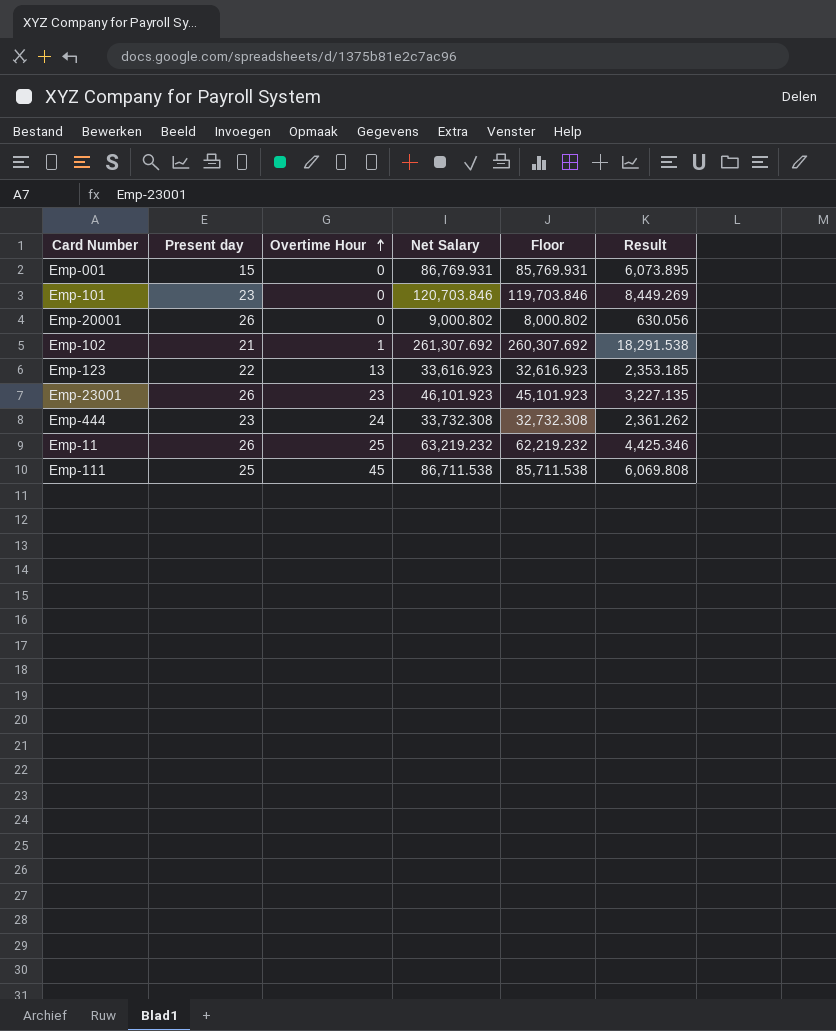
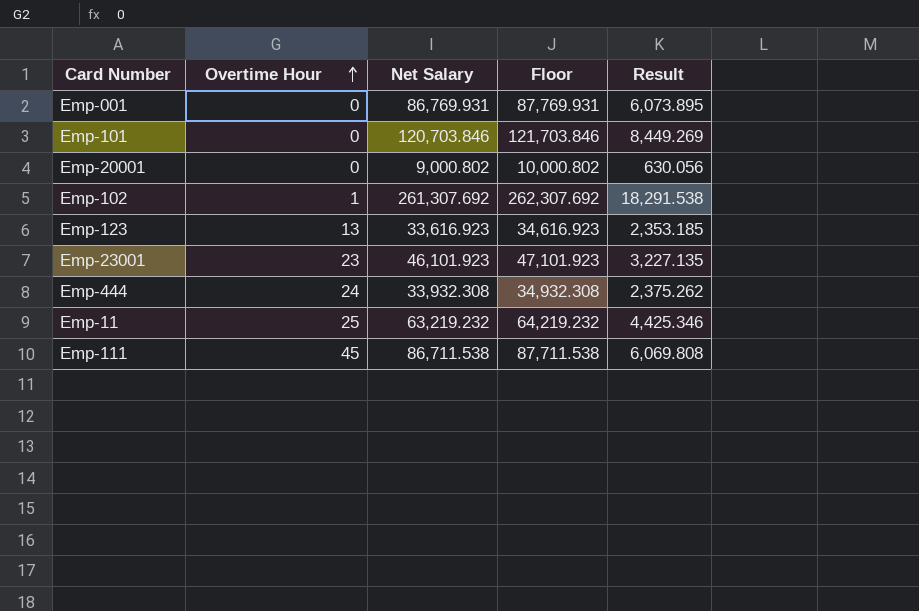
column Present day | position: 2 -> none
column Floor | formula: [Net Salary] - 1000 -> [Net Salary] + 1000
Emp-444 | Net Salary: 33,732.308 -> 33,932.308
Emp-444 | Result: 2,361.262 -> 2,375.262

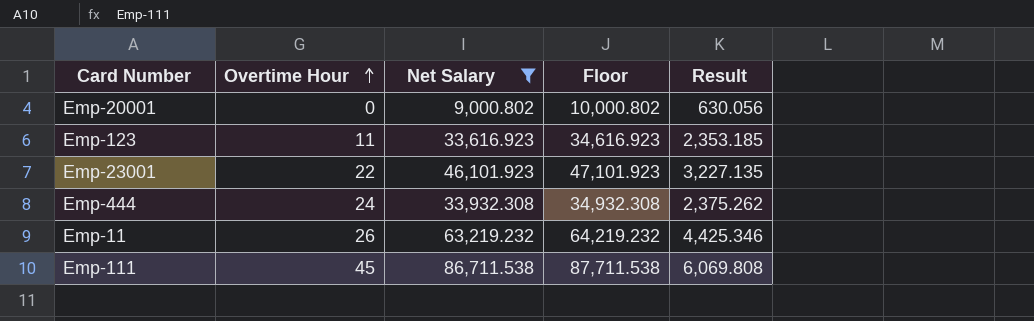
filter: none -> Net Salary <= 86,711.538
Emp-123 | Overtime Hour: 13 -> 11
Emp-23001 | Overtime Hour: 23 -> 22
Emp-11 | Overtime Hour: 25 -> 26

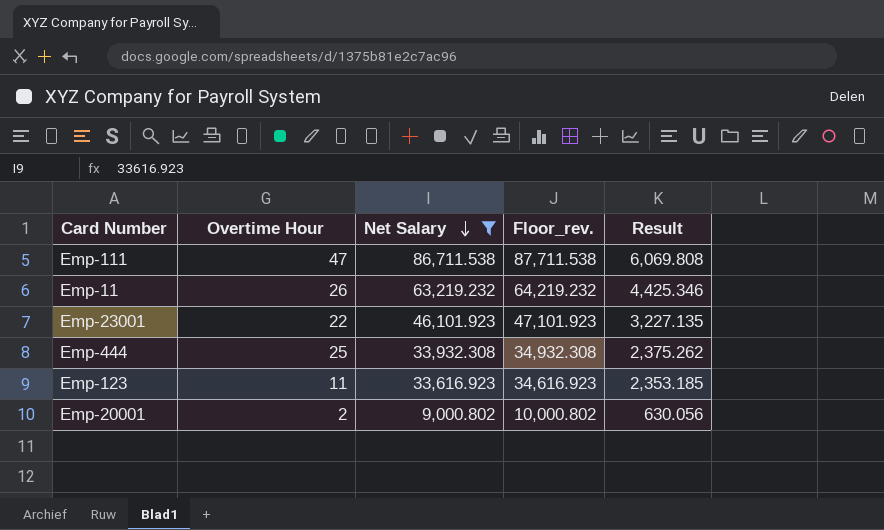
row order: Overtime Hour ascending -> Net Salary descending
column name: Floor -> Floor_rev.
Emp-111 | Overtime Hour: 45 -> 47
Emp-444 | Overtime Hour: 24 -> 25
Emp-20001 | Overtime Hour: 0 -> 2

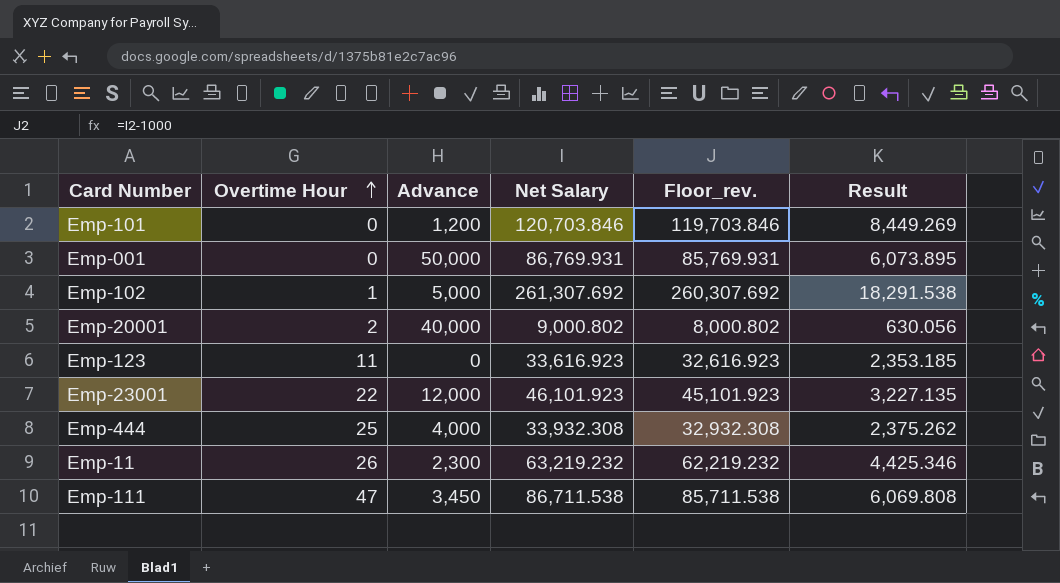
filter: Net Salary <= 86,711.538 -> none
row order: Net Salary descending -> Overtime Hour ascending
column Advance | position: none -> 3
column Floor_rev. | formula: [Net Salary] + 1000 -> [Net Salary] - 1000

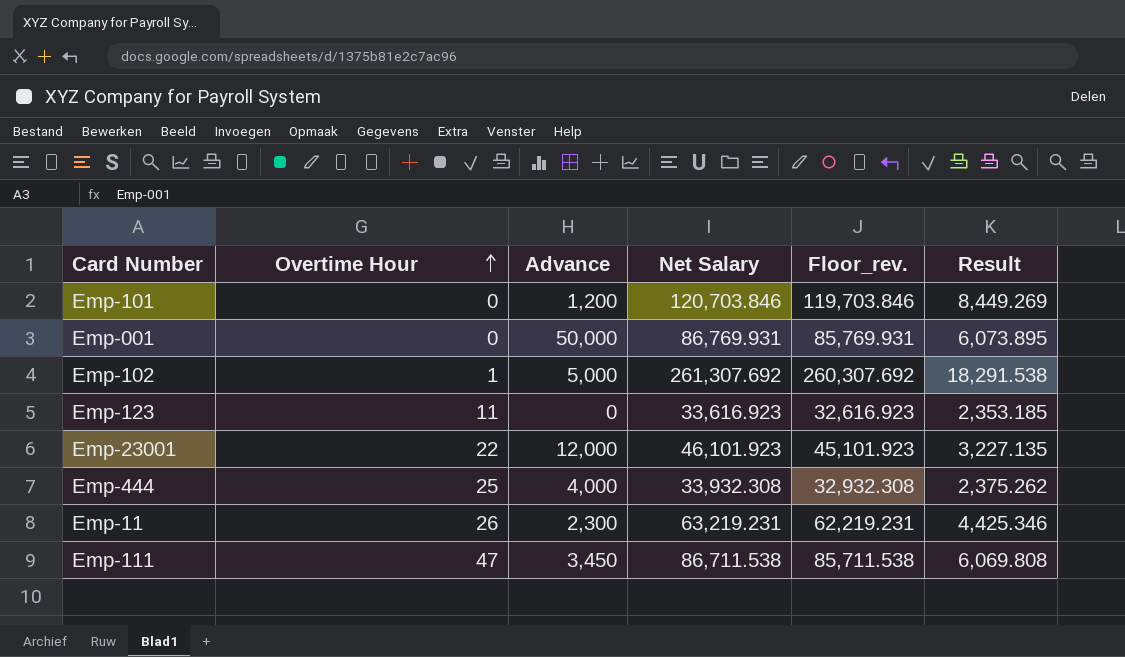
row Emp-20001: 2 | 40,000 | 9,000.802 | 8,000.802 | 630.056 -> none
Emp-11 | Net Salary: 63,219.232 -> 63,219.231
Emp-11 | Floor_rev.: 62,219.232 -> 62,219.231

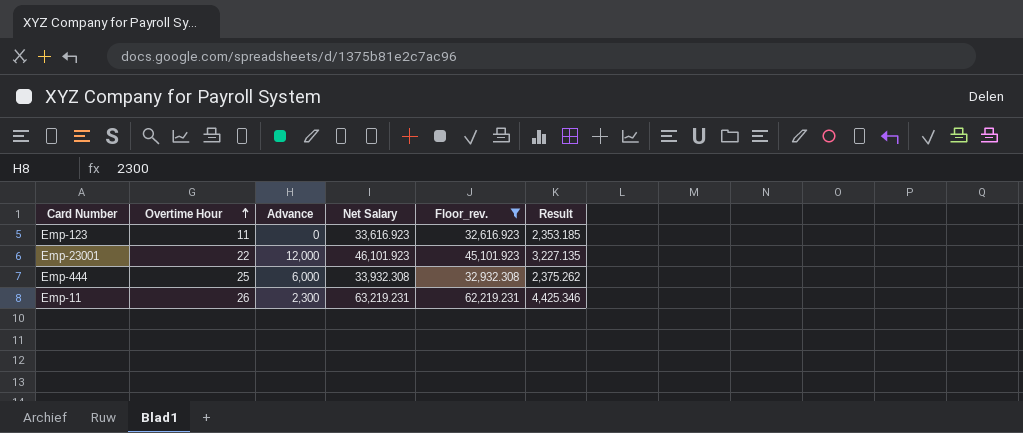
filter: none -> Floor_rev. <= 62,219.231
Emp-444 | Advance: 4,000 -> 6,000

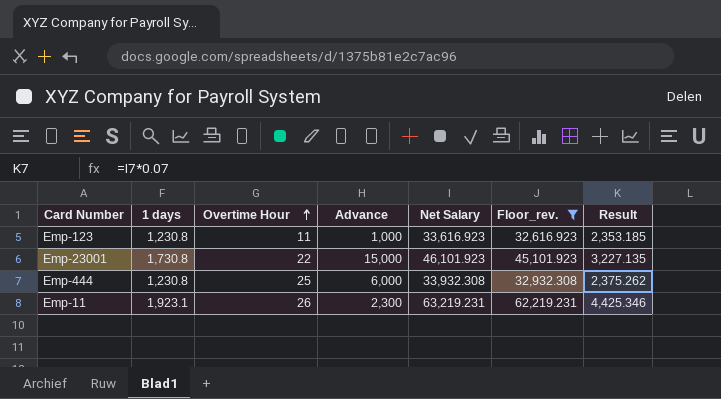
column 1 days | position: none -> 2
Emp-123 | Advance: 0 -> 1,000
Emp-23001 | Advance: 12,000 -> 15,000

